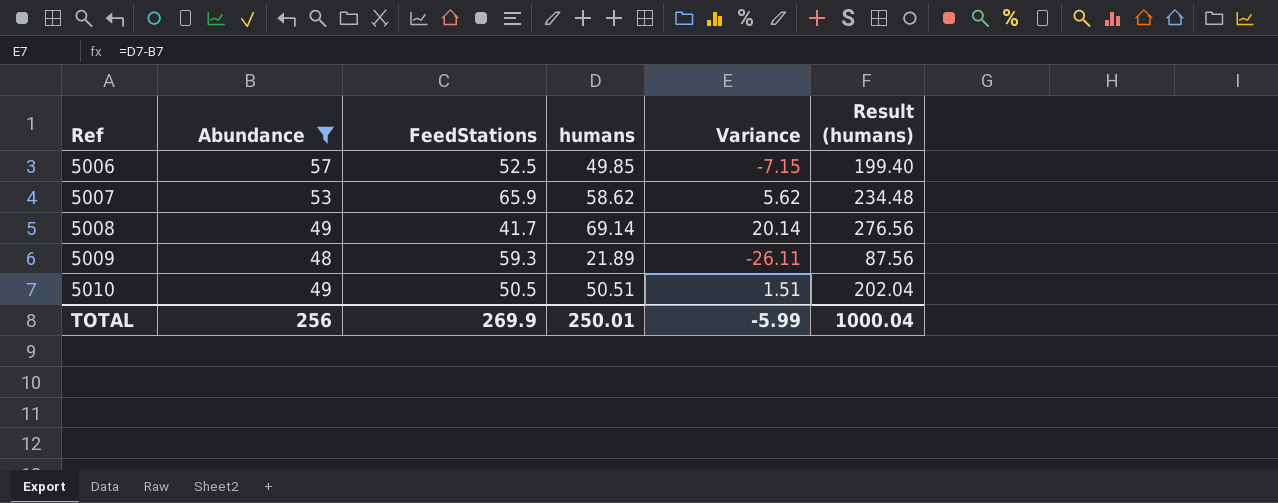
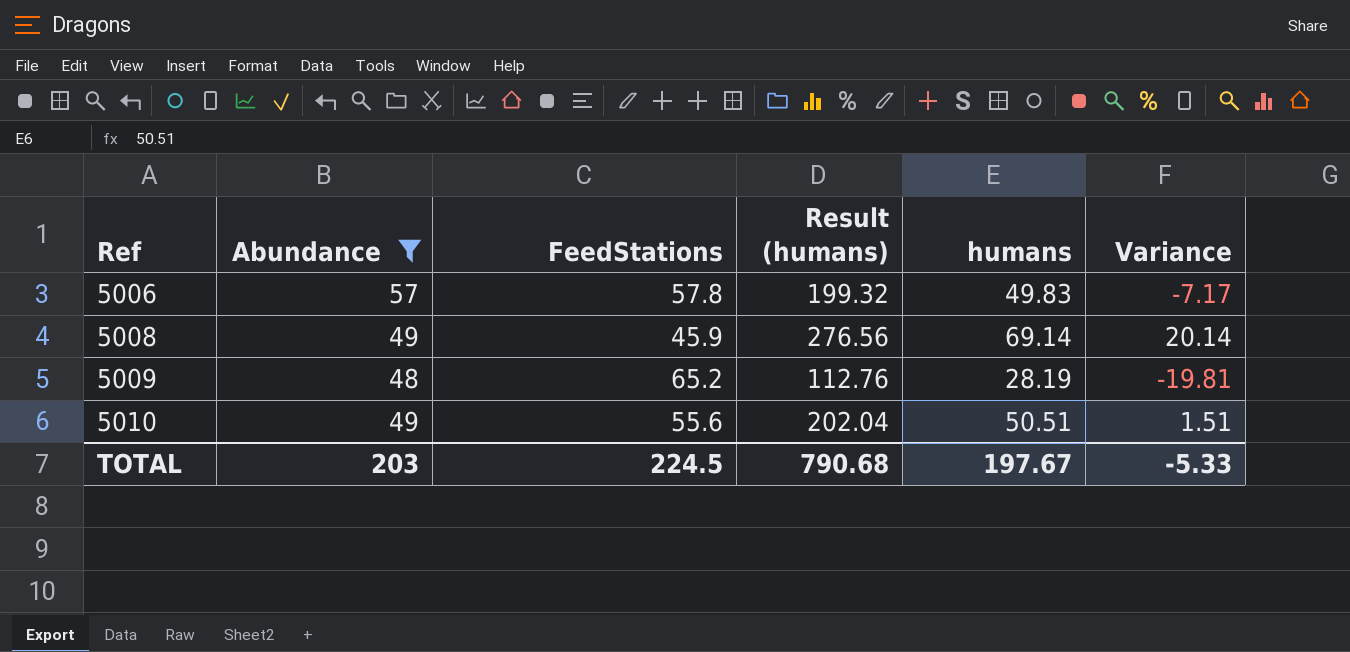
column Result (humans) | position: 6 -> 4
row 5007: 53 | 65.9 | 58.62 | 5.62 | 234.48 -> none
5006 | FeedStations: 52.5 -> 57.8
5006 | Result (humans): 199.40 -> 199.32
5006 | humans: 49.85 -> 49.83
5006 | Variance: -7.15 -> -7.17
5008 | FeedStations: 41.7 -> 45.9
5009 | FeedStations: 59.3 -> 65.2
5009 | Result (humans): 87.56 -> 112.76
5009 | humans: 21.89 -> 28.19
5009 | Variance: -26.11 -> -19.81
5010 | FeedStations: 50.5 -> 55.6
TOTAL | Abundance: 256 -> 203
TOTAL | FeedStations: 269.9 -> 224.5
TOTAL | Result (humans): 1000.04 -> 790.68
TOTAL | humans: 250.01 -> 197.67
TOTAL | Variance: -5.99 -> -5.33

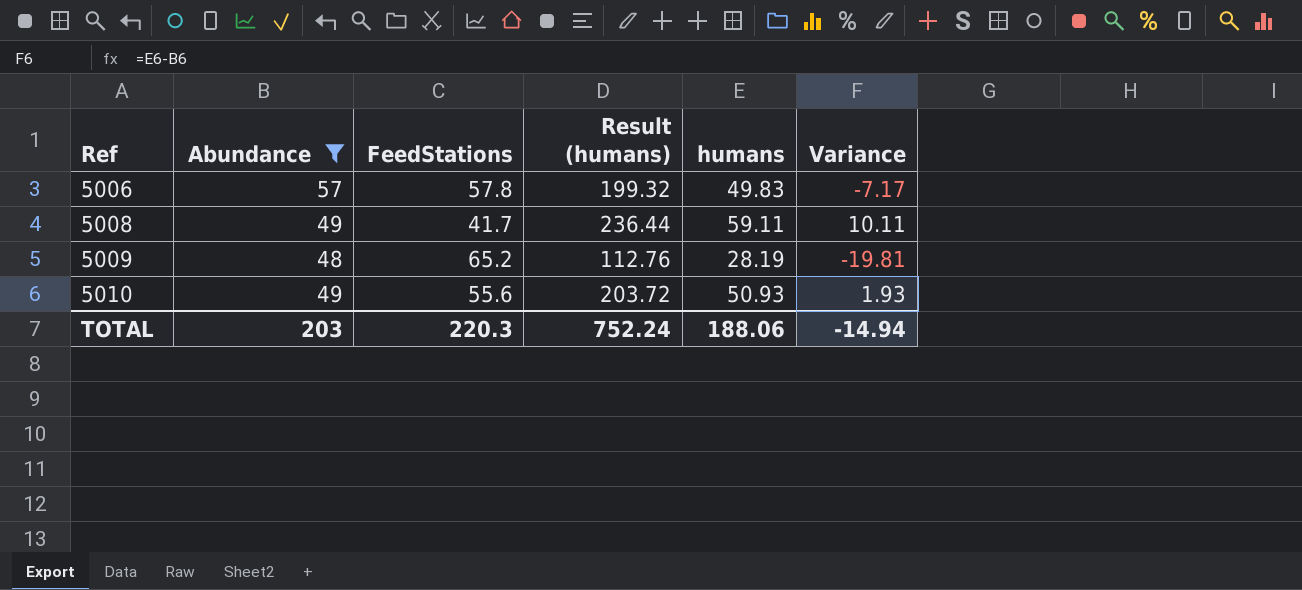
5008 | FeedStations: 45.9 -> 41.7
5008 | Result (humans): 276.56 -> 236.44
5008 | humans: 69.14 -> 59.11
5008 | Variance: 20.14 -> 10.11
5010 | Result (humans): 202.04 -> 203.72
5010 | humans: 50.51 -> 50.93
5010 | Variance: 1.51 -> 1.93
TOTAL | FeedStations: 224.5 -> 220.3
TOTAL | Result (humans): 790.68 -> 752.24
TOTAL | humans: 197.67 -> 188.06
TOTAL | Variance: -5.33 -> -14.94

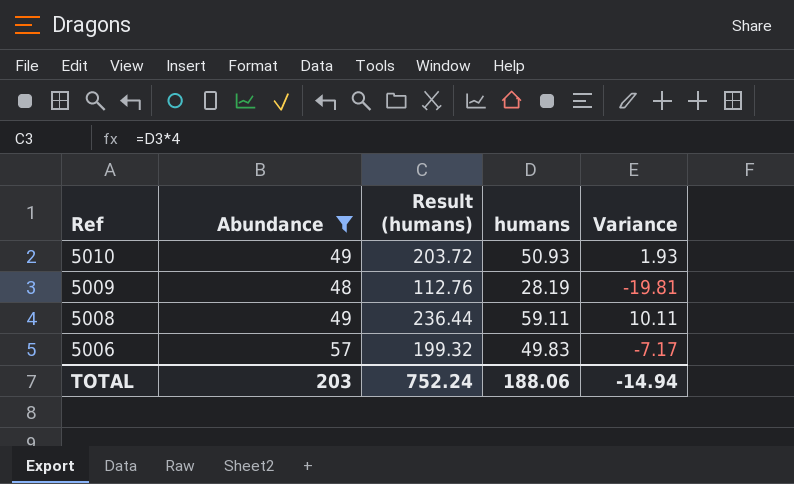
row order: Ref ascending -> Ref descending
column FeedStations | position: 3 -> none

